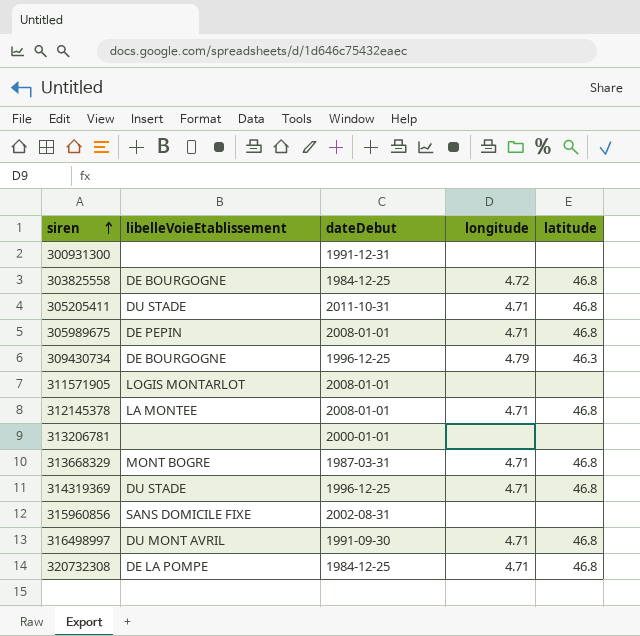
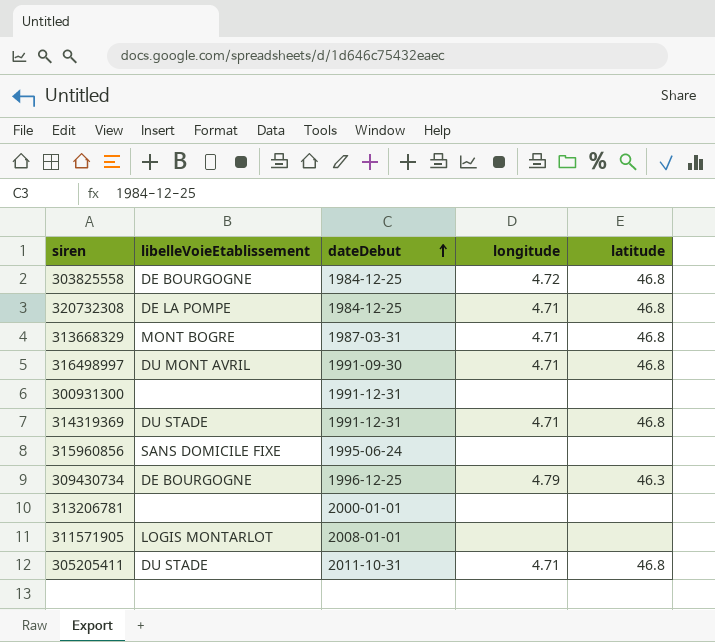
row order: siren ascending -> dateDebut ascending
row 305989675: DE PEPIN | 2008-01-01 | 4.71 | 46.8 -> none
row 312145378: LA MONTEE | 2008-01-01 | 4.71 | 46.8 -> none
314319369 | dateDebut: 1996-12-25 -> 1991-12-31
315960856 | dateDebut: 2002-08-31 -> 1995-06-24

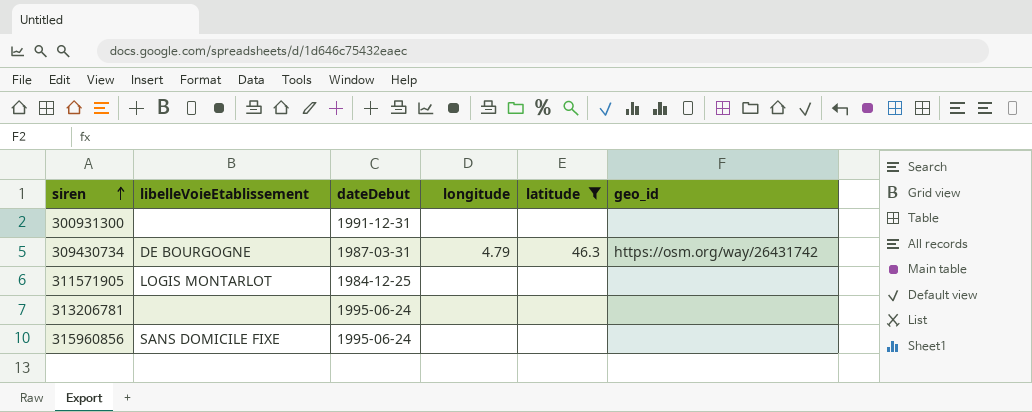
filter: none -> latitude != 46.8
row order: dateDebut ascending -> siren ascending
column geo_id | position: none -> 6
309430734 | dateDebut: 1996-12-25 -> 1987-03-31
311571905 | dateDebut: 2008-01-01 -> 1984-12-25
313206781 | dateDebut: 2000-01-01 -> 1995-06-24

